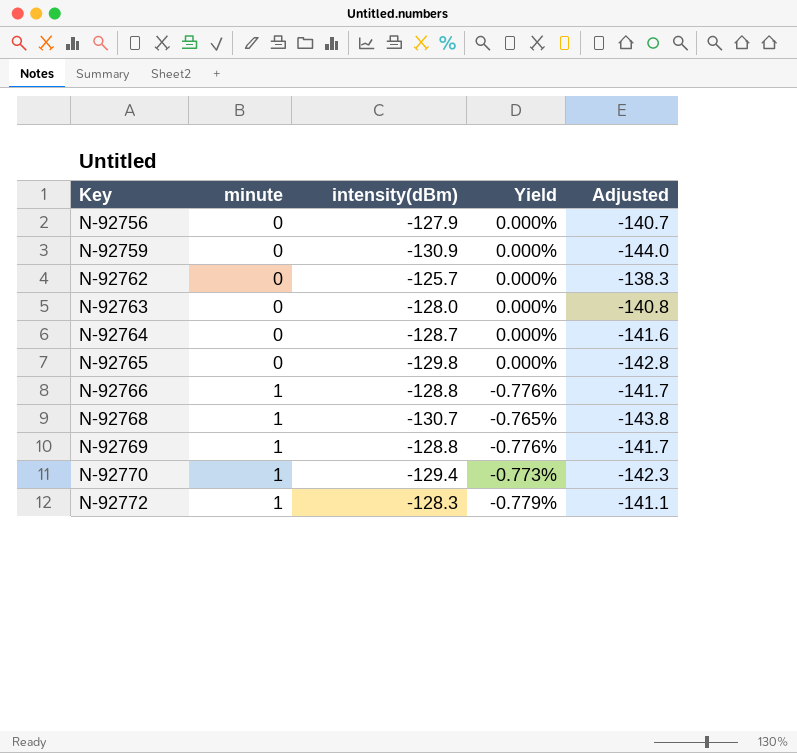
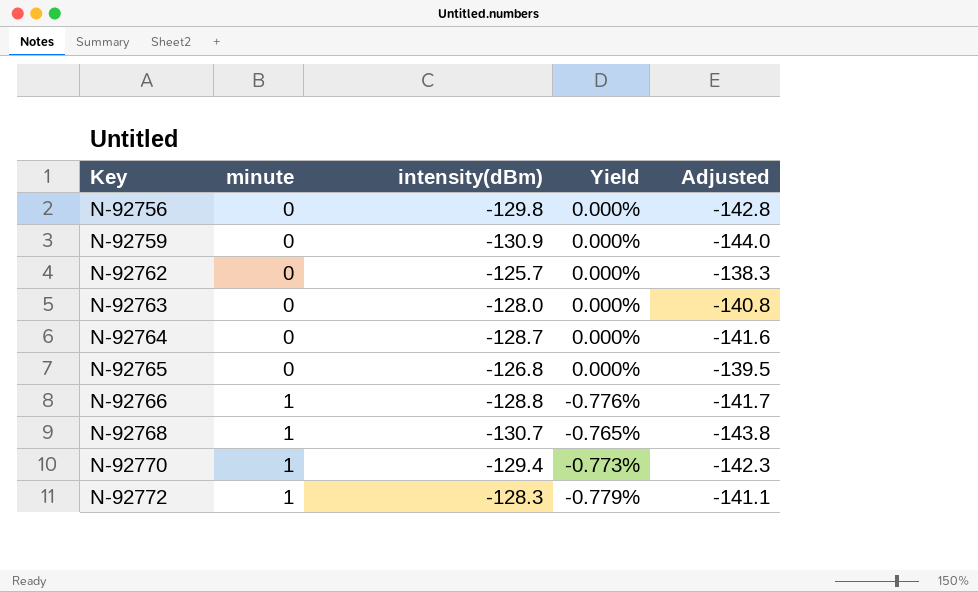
row N-92769: 1 | -128.8 | -0.776% | -141.7 -> none
N-92756 | intensity(dBm): -127.9 -> -129.8
N-92756 | Adjusted: -140.7 -> -142.8
N-92765 | intensity(dBm): -129.8 -> -126.8
N-92765 | Adjusted: -142.8 -> -139.5

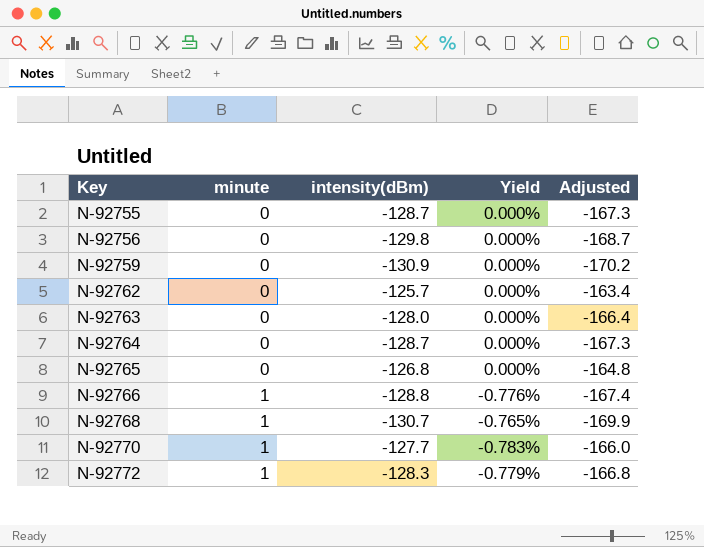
column Adjusted | formula: [intensity(dBm)] * 1.1 -> [intensity(dBm)] * 1.3
row N-92755: none -> 0 | -128.7 | 0.000% | -167.3
N-92770 | intensity(dBm): -129.4 -> -127.7
N-92770 | Yield: -0.773% -> -0.783%

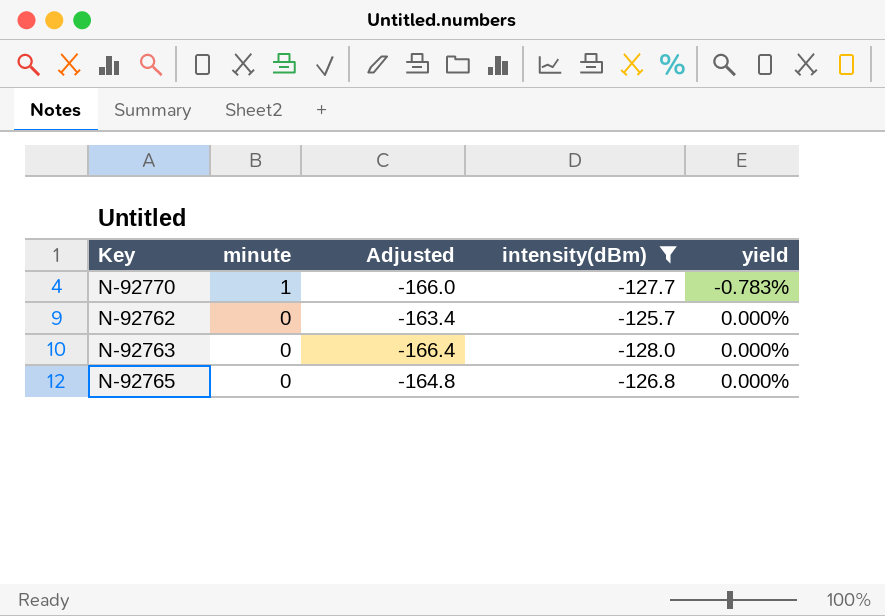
filter: none -> intensity(dBm) >= -128.0
row order: Key ascending -> minute descending
column Adjusted | position: 5 -> 3
column name: Yield -> yield

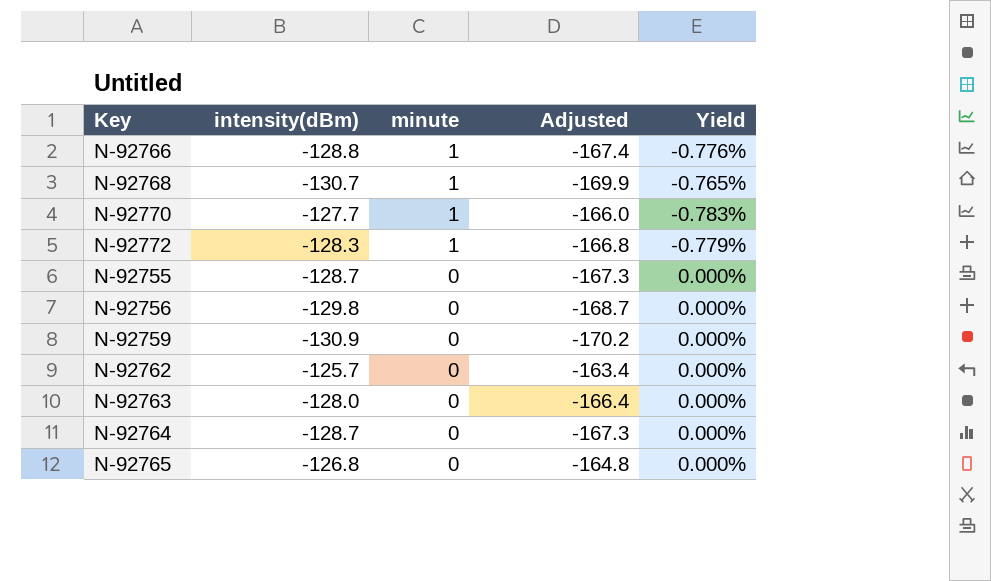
filter: intensity(dBm) >= -128.0 -> none
column intensity(dBm) | position: 4 -> 2
column name: yield -> Yield

